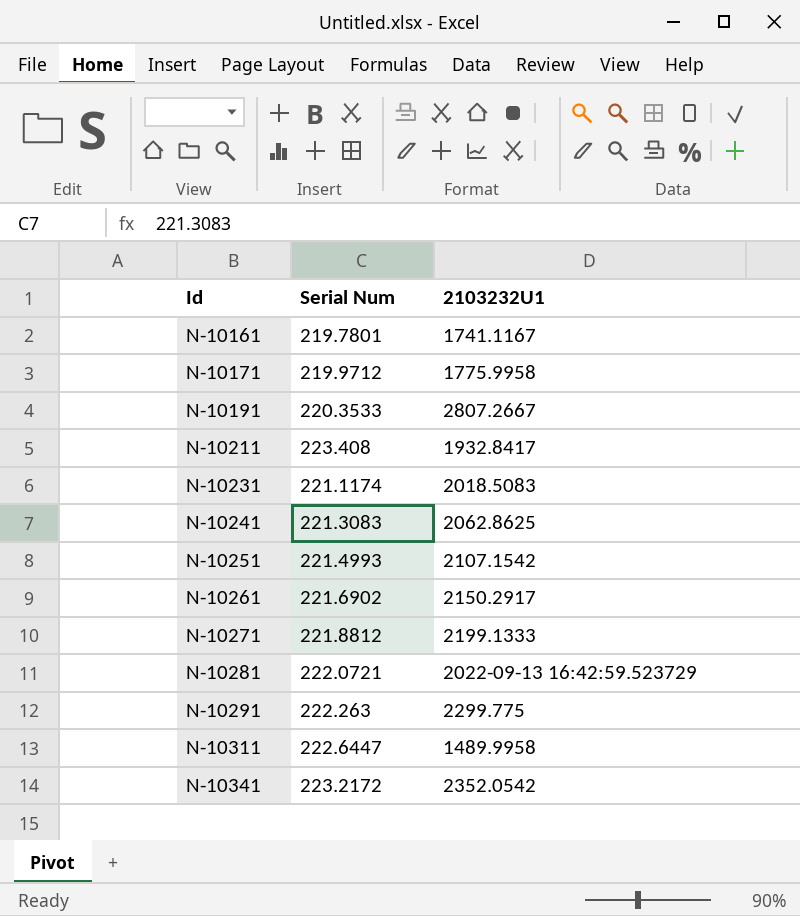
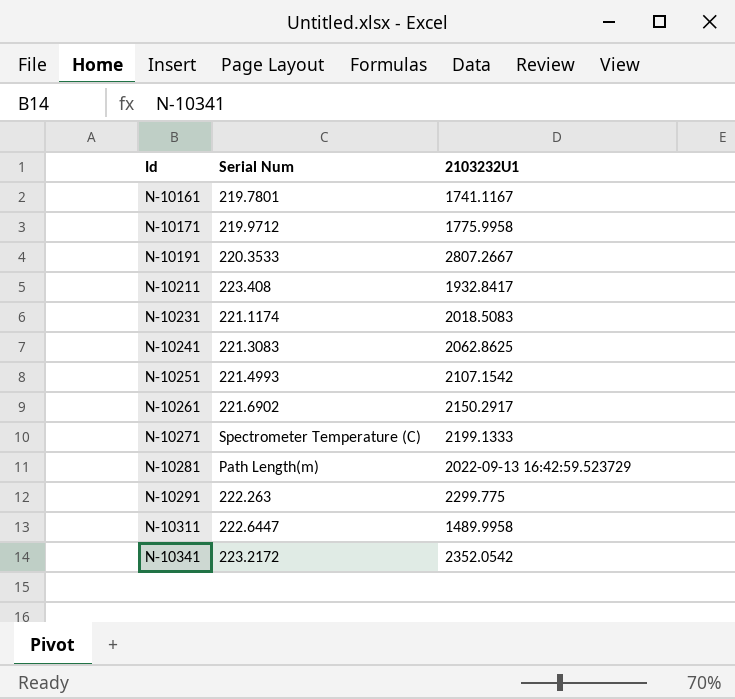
N-10271 | Serial Num: 221.8812 -> Spectrometer Temperature (C)
N-10281 | Serial Num: 222.0721 -> Path Length(m)

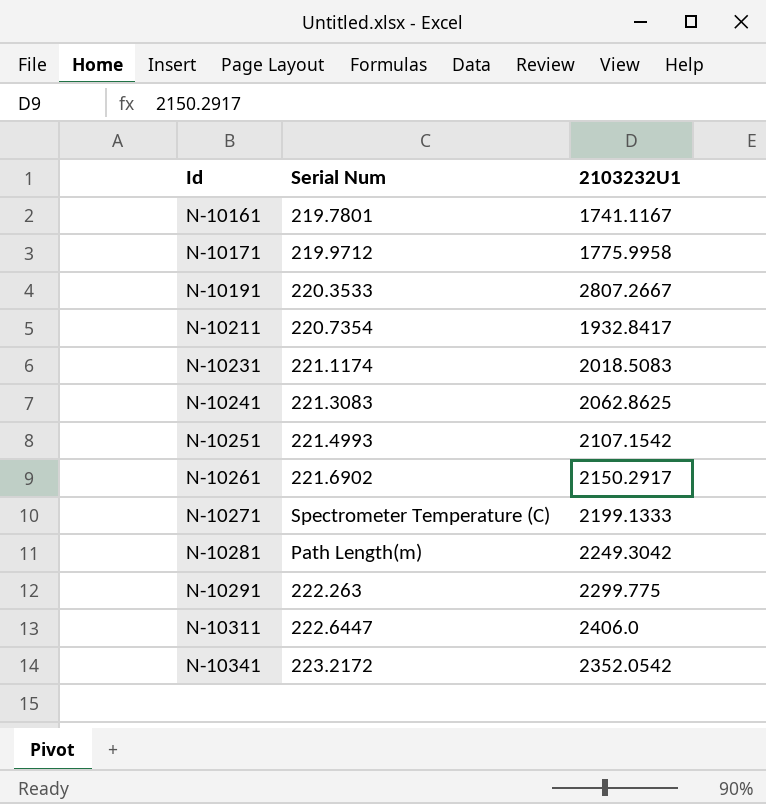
N-10211 | Serial Num: 223.408 -> 220.7354
N-10281 | 2103232U1: 2022-09-13 16:42:59.523729 -> 2249.3042
N-10311 | 2103232U1: 1489.9958 -> 2406.0

